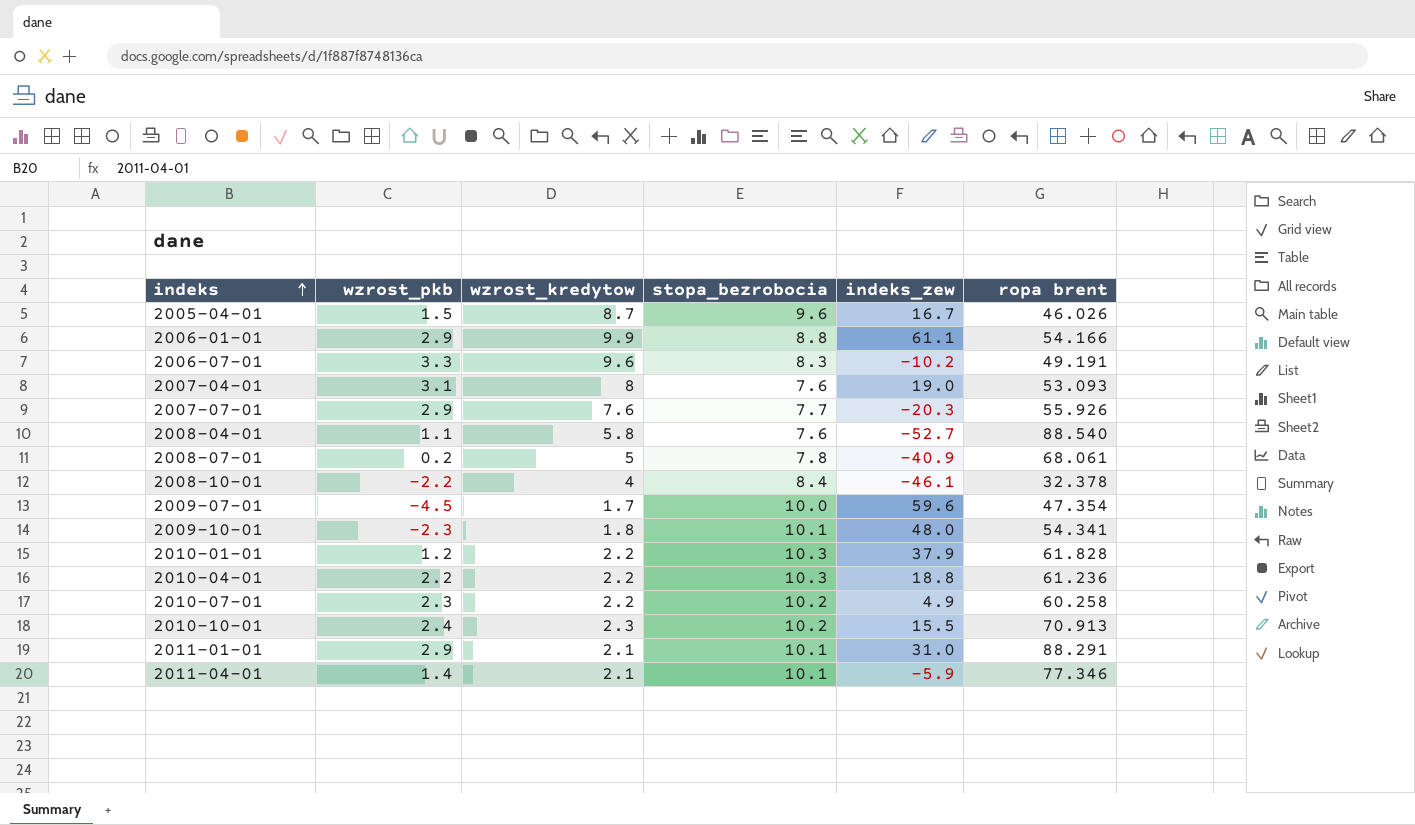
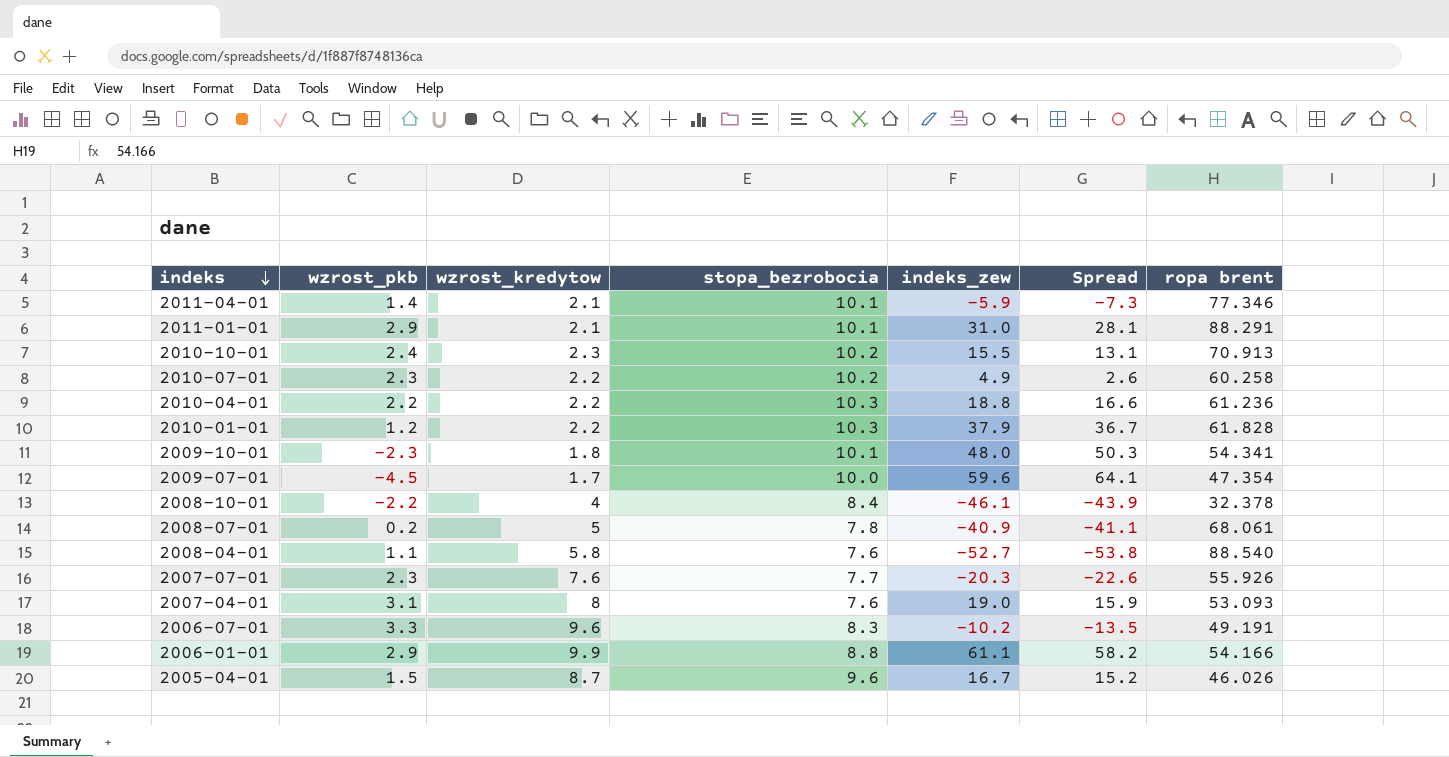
row order: indeks ascending -> indeks descending
column Spread | formula: none -> [indeks_zew] - [wzrost_pkb]
2007-07-01 | wzrost_pkb: 2.9 -> 2.3

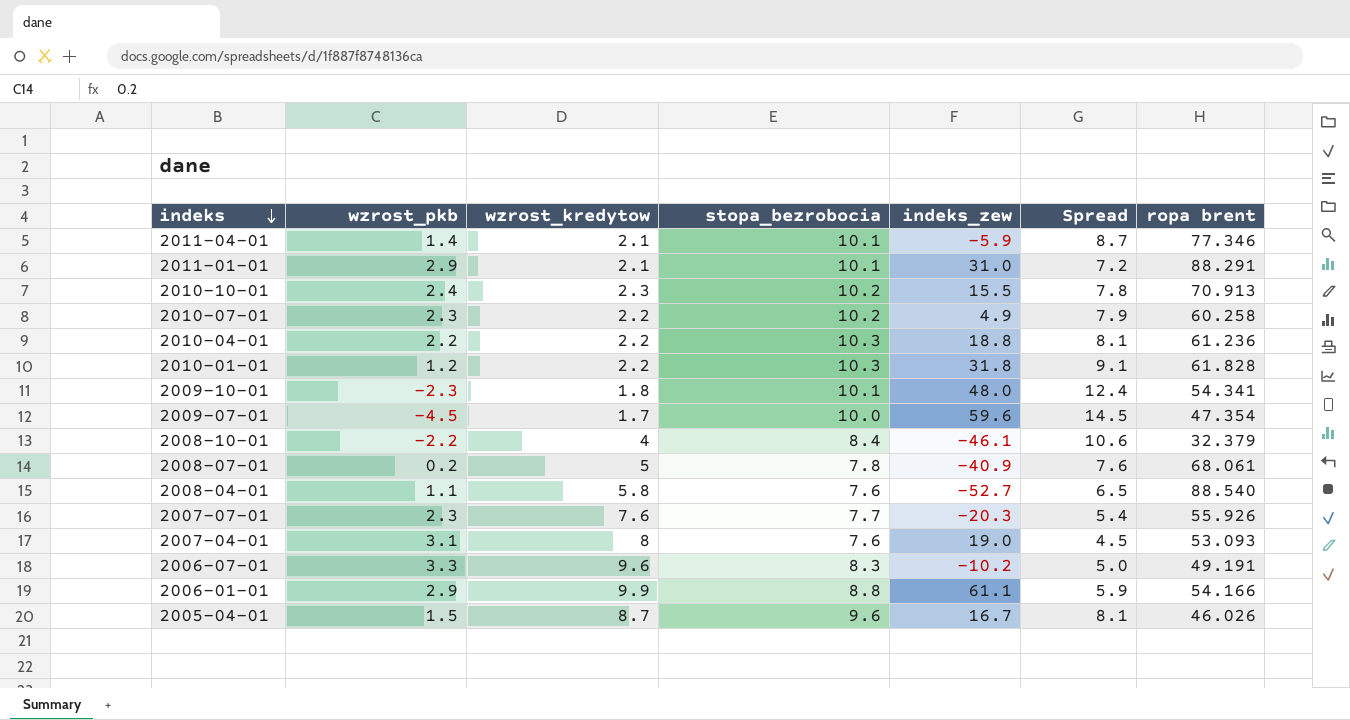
column Spread | formula: [indeks_zew] - [wzrost_pkb] -> [stopa_bezrobocia] - [wzrost_pkb]
2010-01-01 | indeks_zew: 37.9 -> 31.8
2008-10-01 | ropa brent: 32.378 -> 32.379

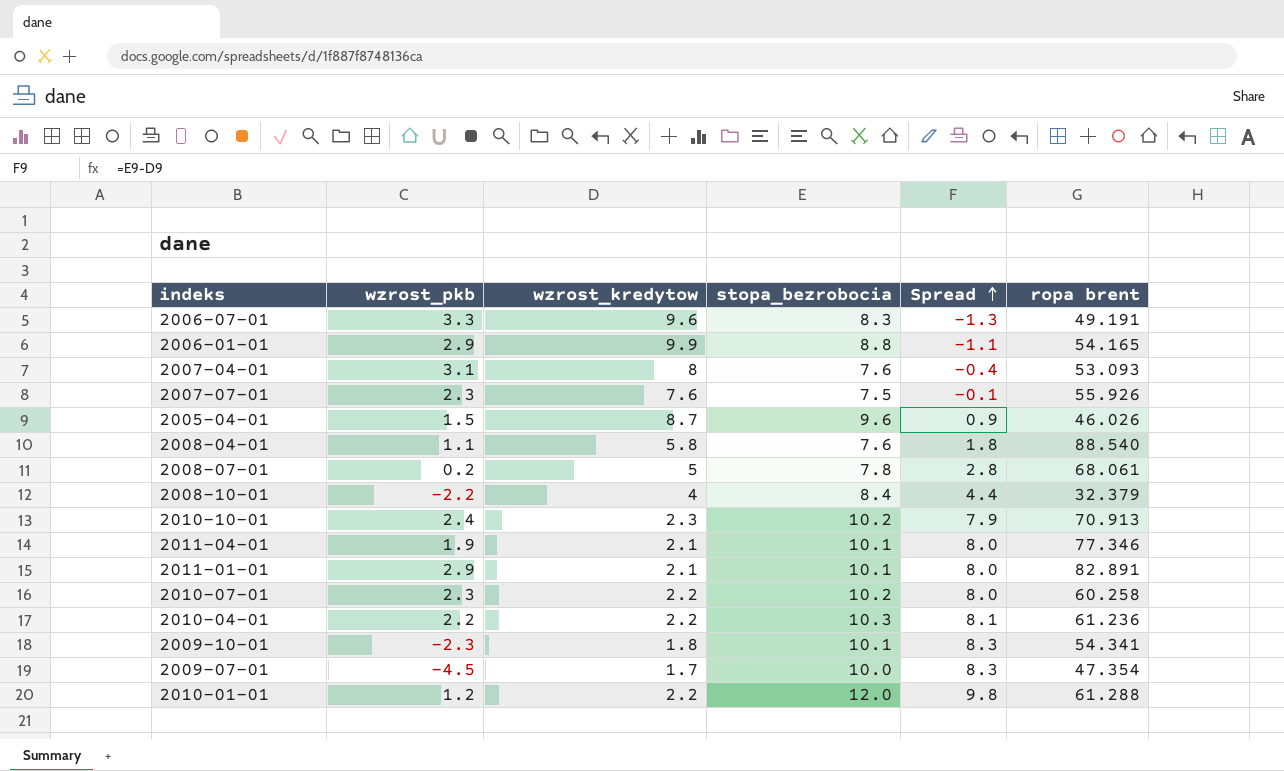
row order: indeks descending -> Spread ascending
column indeks_zew | position: 5 -> none
column Spread | formula: [stopa_bezrobocia] - [wzrost_pkb] -> [stopa_bezrobocia] - [wzrost_kredytow]
2006-01-01 | ropa brent: 54.166 -> 54.165
2007-07-01 | stopa_bezrobocia: 7.7 -> 7.5
2011-04-01 | wzrost_pkb: 1.4 -> 1.9
2011-01-01 | ropa brent: 88.291 -> 82.891
2010-01-01 | stopa_bezrobocia: 10.3 -> 12.0
2010-01-01 | ropa brent: 61.828 -> 61.288

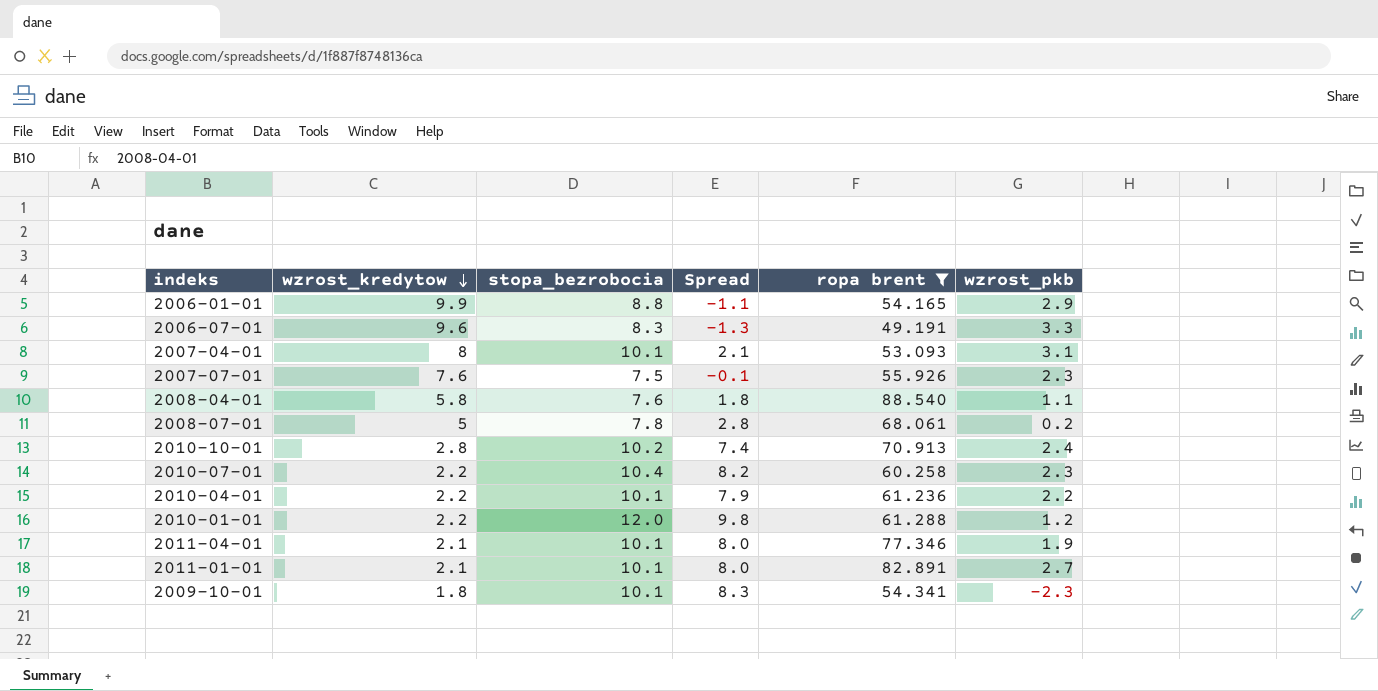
filter: none -> ropa brent >= 49.191
row order: Spread ascending -> wzrost_kredytow descending
column wzrost_pkb | position: 2 -> 6
2007-04-01 | stopa_bezrobocia: 7.6 -> 10.1
2007-04-01 | Spread: -0.4 -> 2.1
2010-10-01 | wzrost_kredytow: 2.3 -> 2.8
2010-10-01 | Spread: 7.9 -> 7.4
2010-07-01 | stopa_bezrobocia: 10.2 -> 10.4
2010-07-01 | Spread: 8.0 -> 8.2
2010-04-01 | stopa_bezrobocia: 10.3 -> 10.1
2010-04-01 | Spread: 8.1 -> 7.9
2011-01-01 | wzrost_pkb: 2.9 -> 2.7

